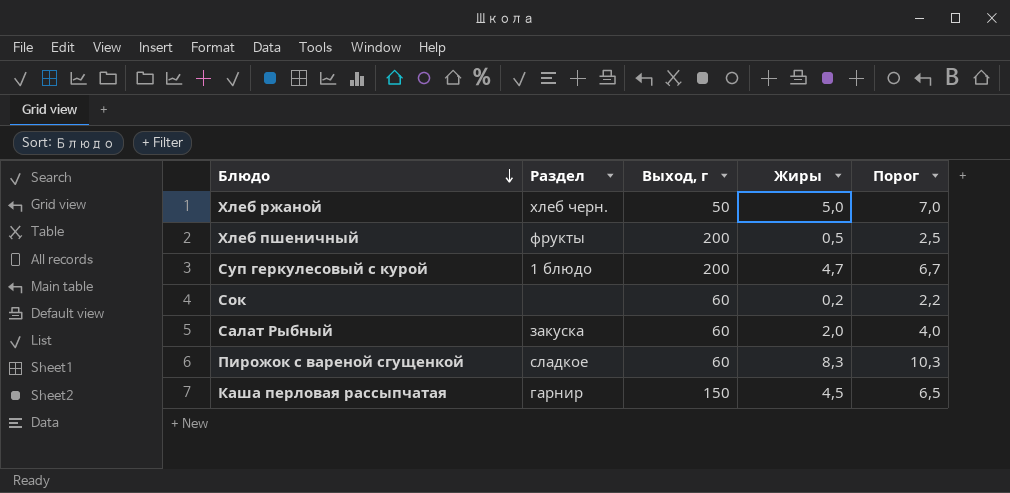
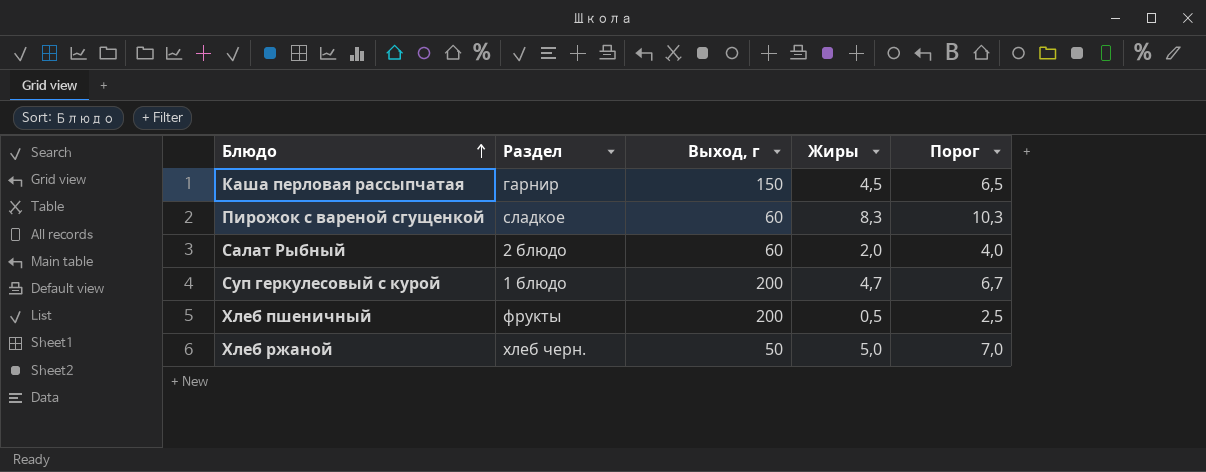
row order: Блюдо descending -> Блюдо ascending
row Сок: none | 60 | 0,2 | 2,2 -> none
Салат Рыбный | Раздел: закуска -> 2 блюдо

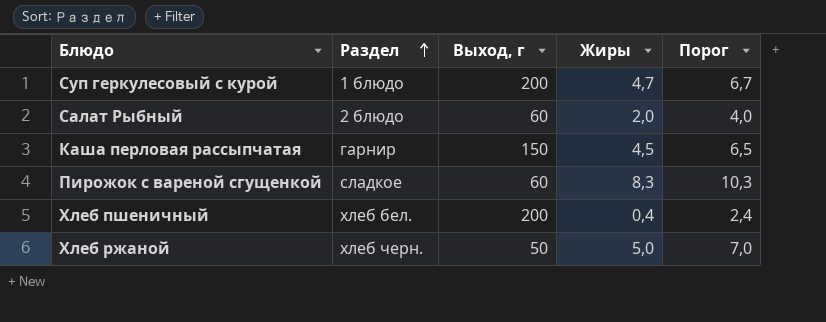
row order: Блюдо ascending -> Раздел ascending
Хлеб пшеничный | Раздел: фрукты -> хлеб бел.
Хлеб пшеничный | Жиры: 0,5 -> 0,4
Хлеб пшеничный | Порог: 2,5 -> 2,4

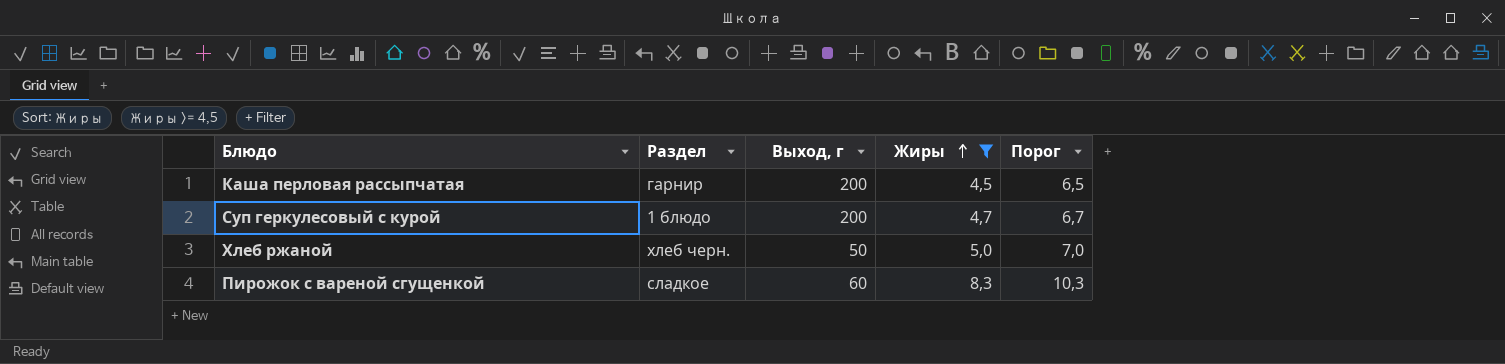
filter: none -> Жиры >= 4,5
row order: Раздел ascending -> Жиры ascending
Каша перловая рассыпчатая | Выход, г: 150 -> 200

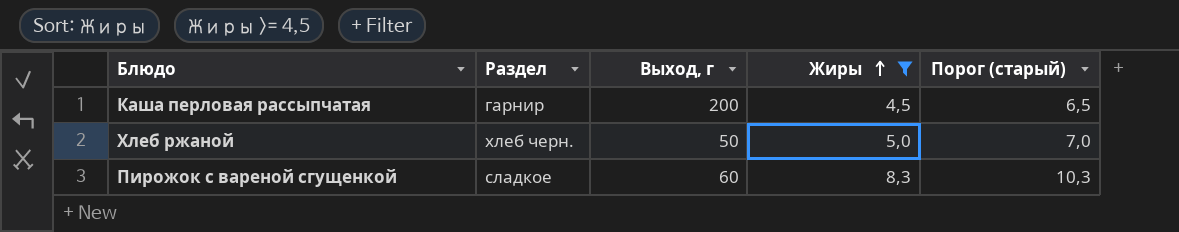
column name: Порог -> Порог (старый)
row Суп геркулесовый с курой: 1 блюдо | 200 | 4,7 | 6,7 -> none

